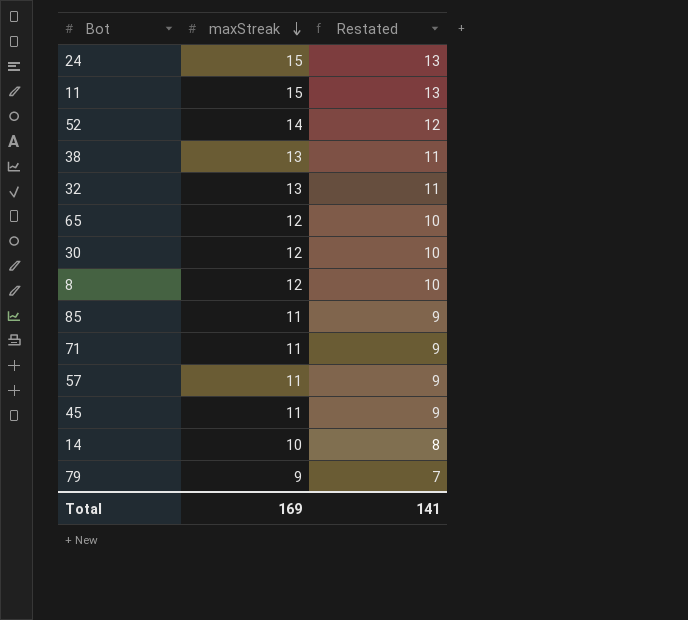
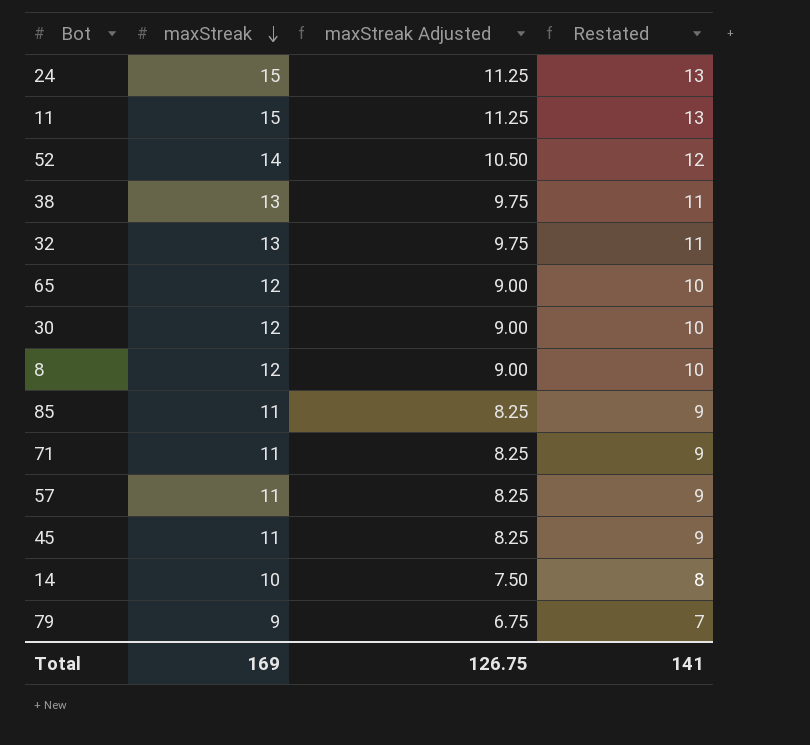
column maxStreak Adjusted | formula: none -> [maxStreak] * 0.75

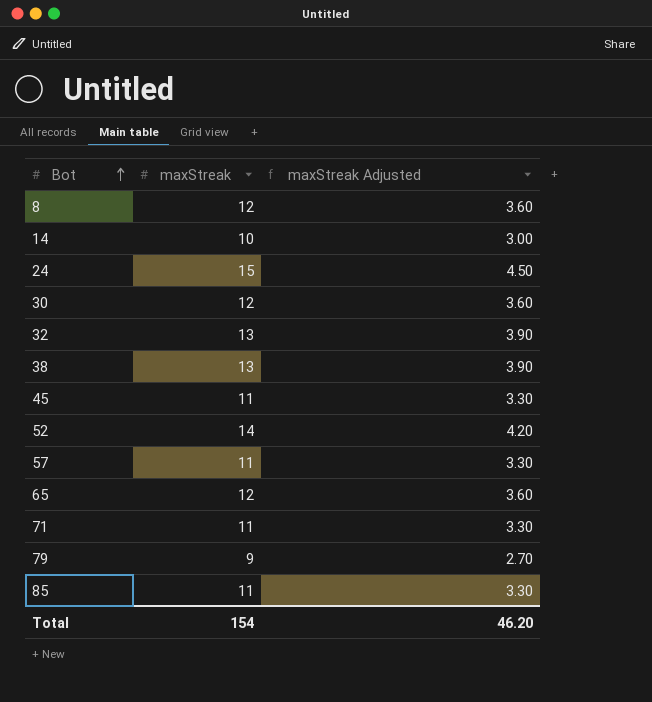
row order: maxStreak descending -> Bot ascending
column Restated | formula: [maxStreak] - 2 -> none
column maxStreak Adjusted | formula: [maxStreak] * 0.75 -> [maxStreak] * 0.3
row 11: 15 | 11.25 | 13 -> none
Total | maxStreak: 169 -> 154
Total | maxStreak Adjusted: 126.75 -> 46.20

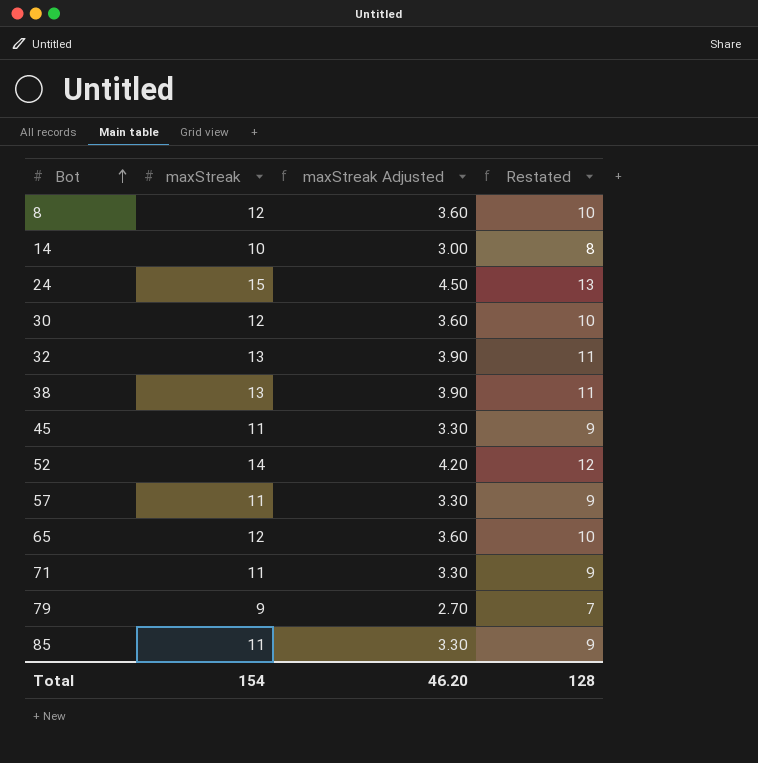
column Restated | formula: none -> [maxStreak] - 2

